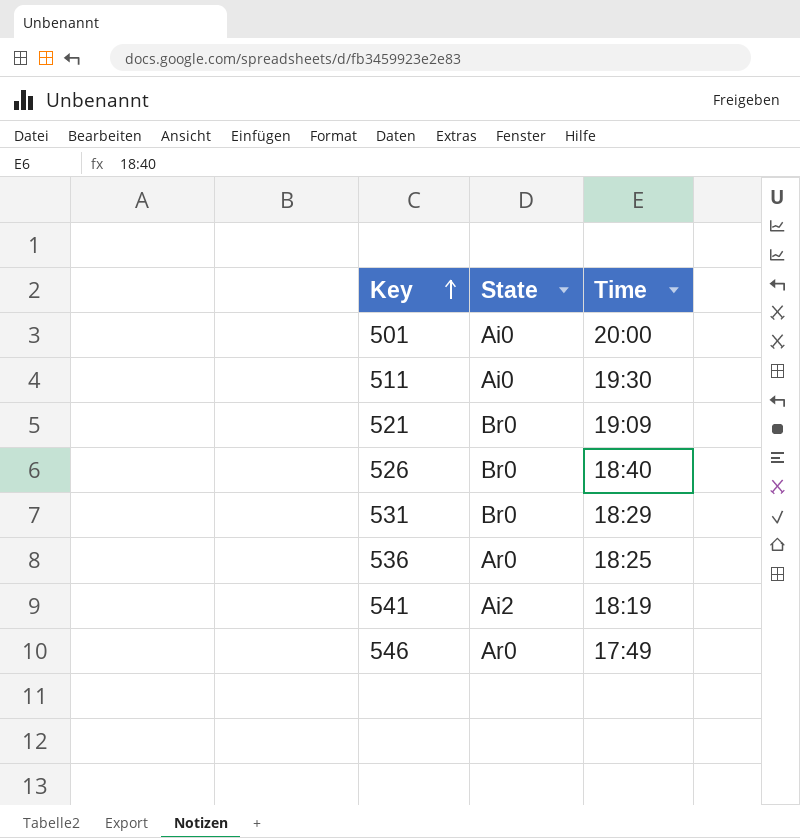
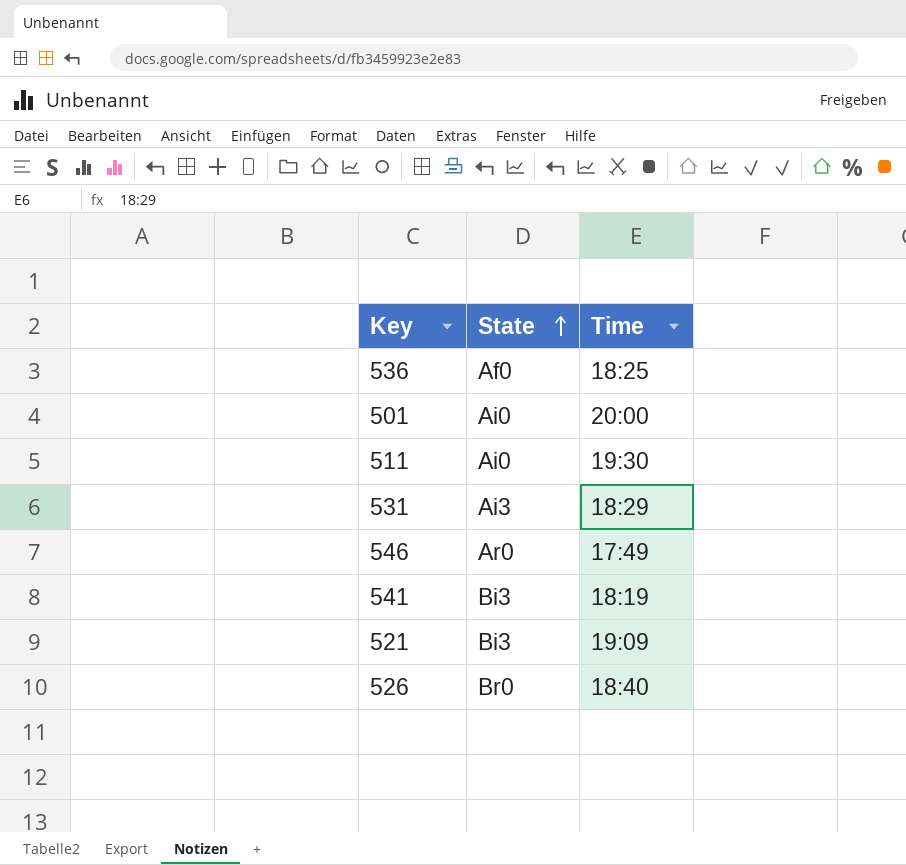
row order: Key ascending -> State ascending
536 | State: Ar0 -> Af0
531 | State: Br0 -> Ai3
541 | State: Ai2 -> Bi3
521 | State: Br0 -> Bi3

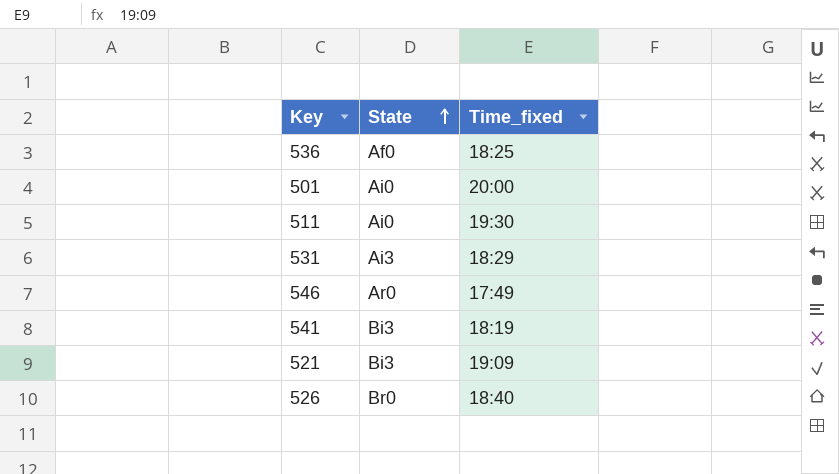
column name: Time -> Time_fixed

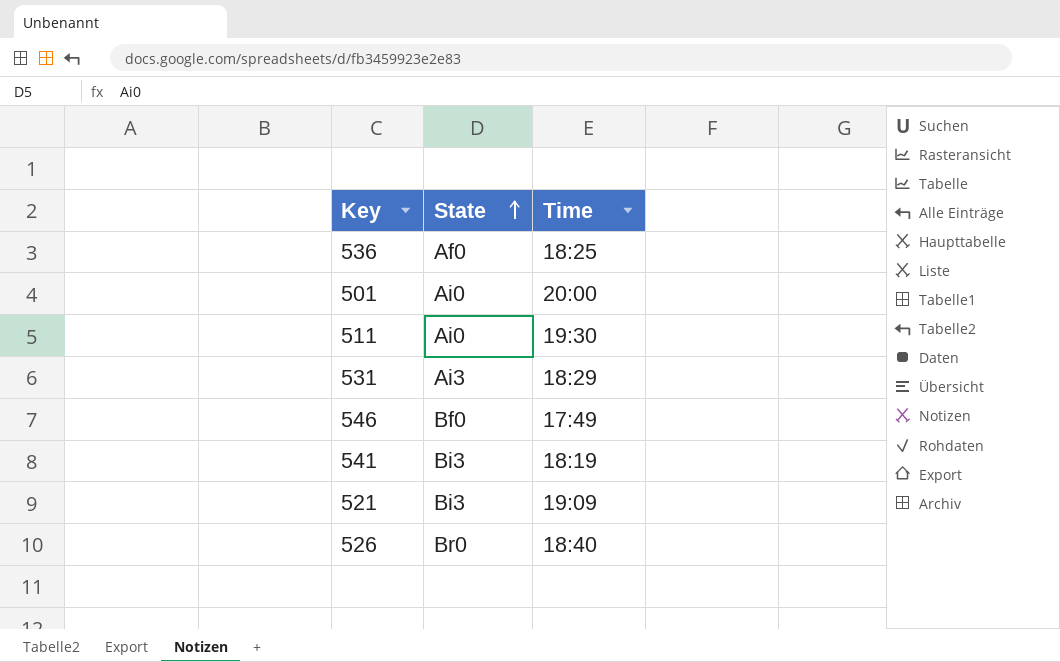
column name: Time_fixed -> Time
546 | State: Ar0 -> Bf0

